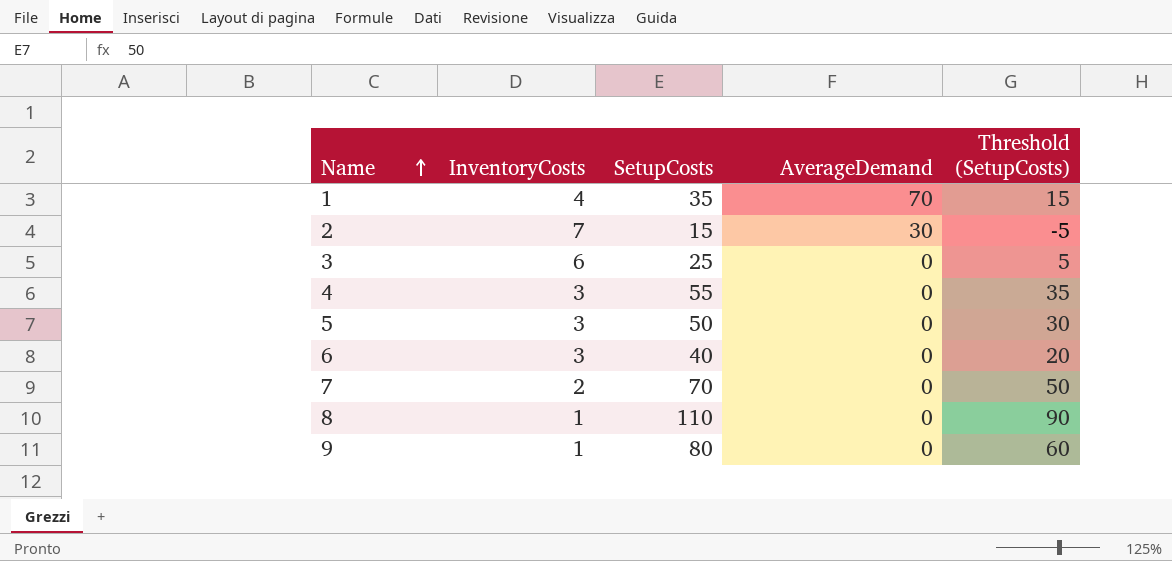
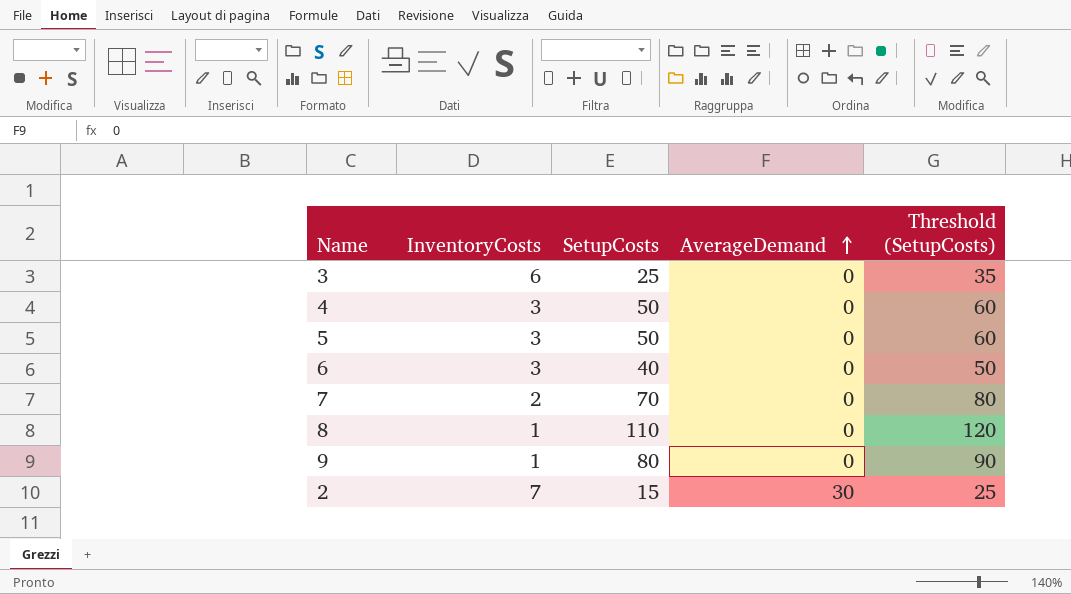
row order: Name ascending -> AverageDemand ascending
column Threshold (SetupCosts) | formula: [SetupCosts] - 20 -> [SetupCosts] + 10
row 1: 4 | 35 | 70 | 15 -> none
4 | SetupCosts: 55 -> 50

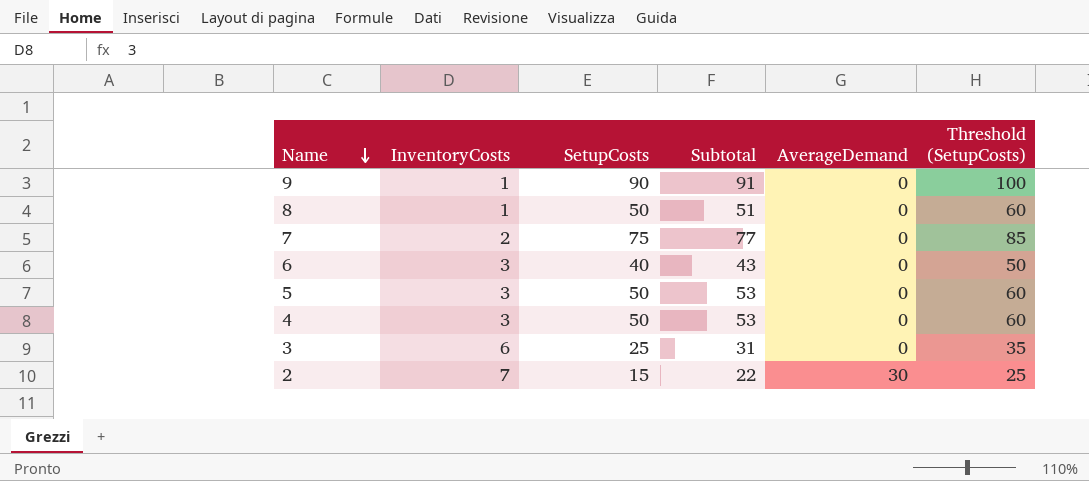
row order: AverageDemand ascending -> Name descending
column Subtotal | formula: none -> [InventoryCosts] + [SetupCosts]
9 | SetupCosts: 80 -> 90
9 | Threshold (SetupCosts): 90 -> 100
8 | SetupCosts: 110 -> 50
8 | Threshold (SetupCosts): 120 -> 60
7 | SetupCosts: 70 -> 75
7 | Threshold (SetupCosts): 80 -> 85

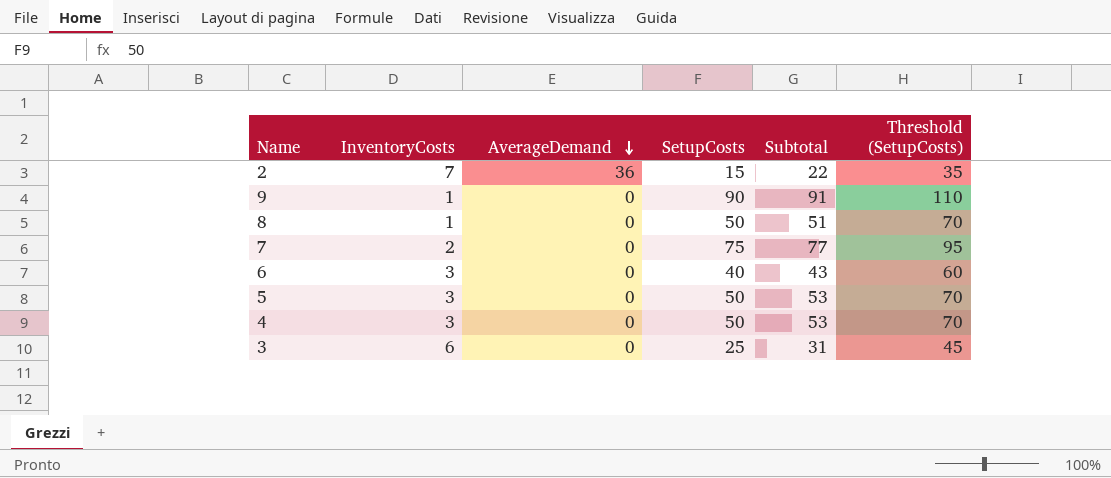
row order: Name descending -> AverageDemand descending
column AverageDemand | position: 5 -> 3
column Threshold (SetupCosts) | formula: [SetupCosts] + 10 -> [SetupCosts] + 20
2 | AverageDemand: 30 -> 36

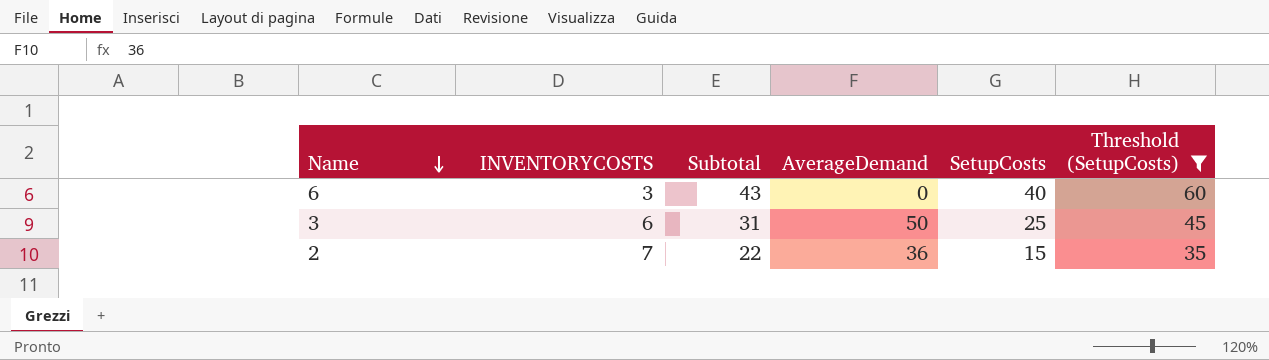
filter: none -> Threshold (SetupCosts) <= 60
row order: AverageDemand descending -> Name descending
column name: InventoryCosts -> INVENTORYCOSTS
column Subtotal | position: 5 -> 3
3 | AverageDemand: 0 -> 50

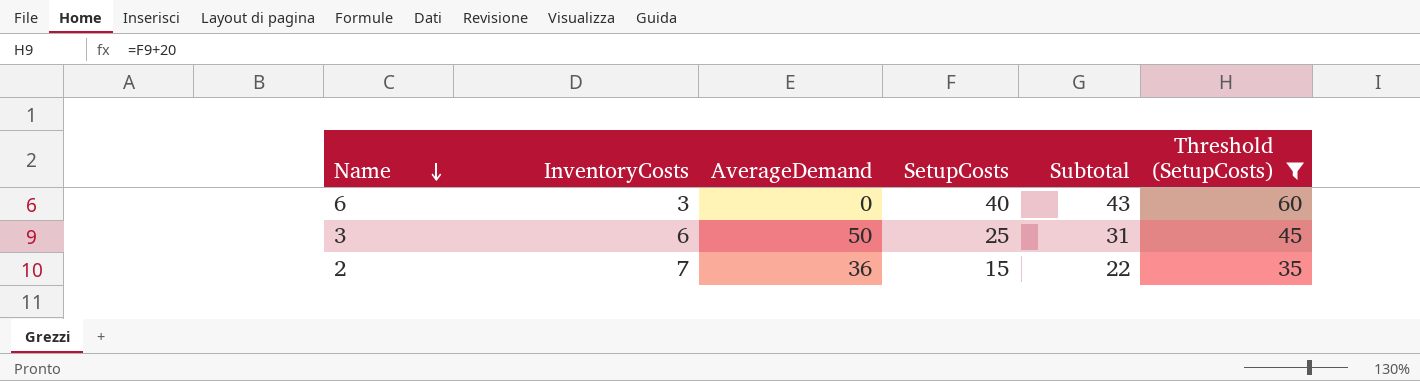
column name: INVENTORYCOSTS -> InventoryCosts
column Subtotal | position: 3 -> 5

